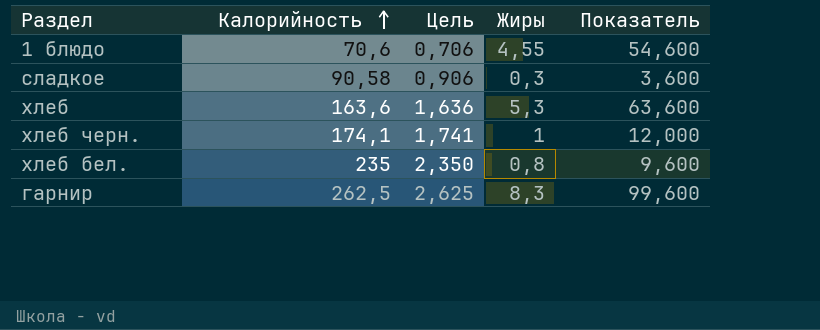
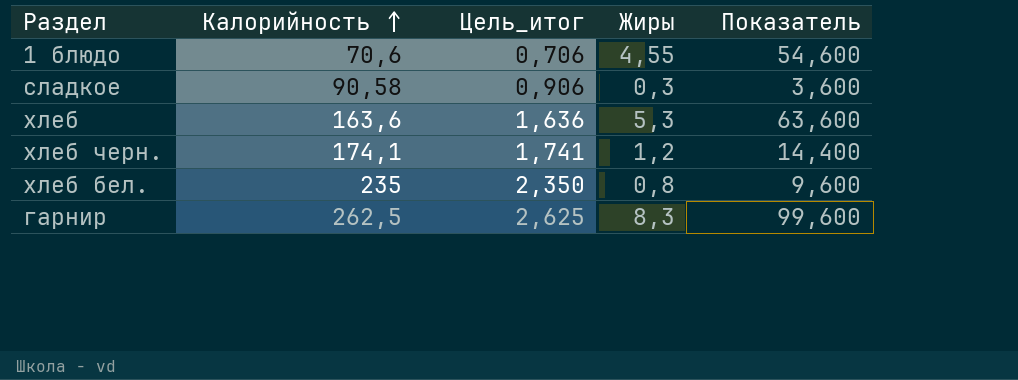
column name: Цель -> Цель_итог
хлеб черн. | Жиры: 1 -> 1,2
хлеб черн. | Показатель: 12,000 -> 14,400

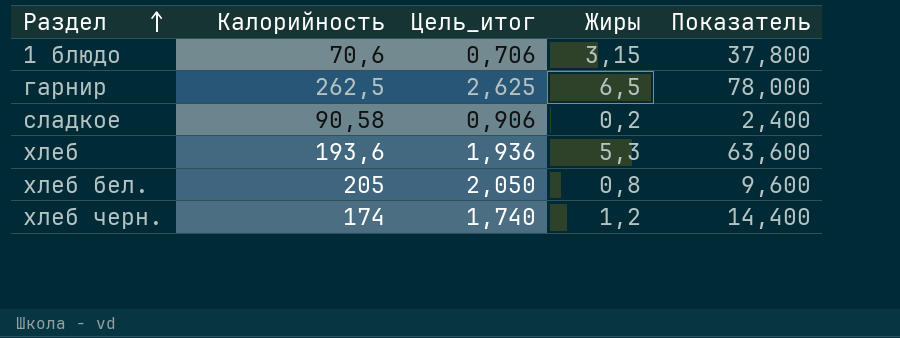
row order: Калорийность ascending -> Раздел ascending
1 блюдо | Жиры: 4,55 -> 3,15
1 блюдо | Показатель: 54,600 -> 37,800
гарнир | Жиры: 8,3 -> 6,5
гарнир | Показатель: 99,600 -> 78,000
сладкое | Жиры: 0,3 -> 0,2
сладкое | Показатель: 3,600 -> 2,400
хлеб | Калорийность: 163,6 -> 193,6
хлеб | Цель_итог: 1,636 -> 1,936
хлеб бел. | Калорийность: 235 -> 205
хлеб бел. | Цель_итог: 2,350 -> 2,050
хлеб черн. | Калорийность: 174,1 -> 174
хлеб черн. | Цель_итог: 1,741 -> 1,740

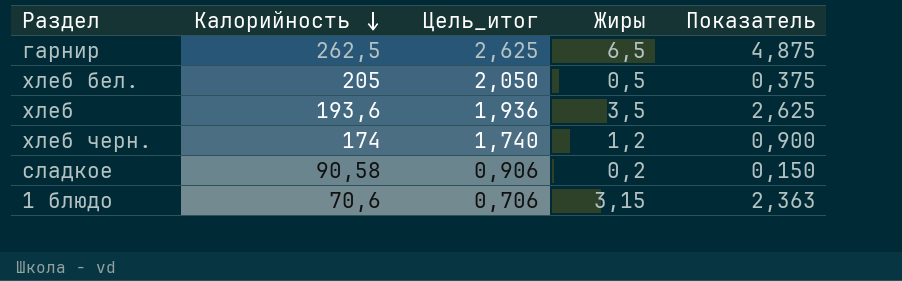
row order: Раздел ascending -> Калорийность descending
column Показатель | formula: [Жиры] * 12 -> [Жиры] * 0,75
хлеб бел. | Жиры: 0,8 -> 0,5
хлеб | Жиры: 5,3 -> 3,5

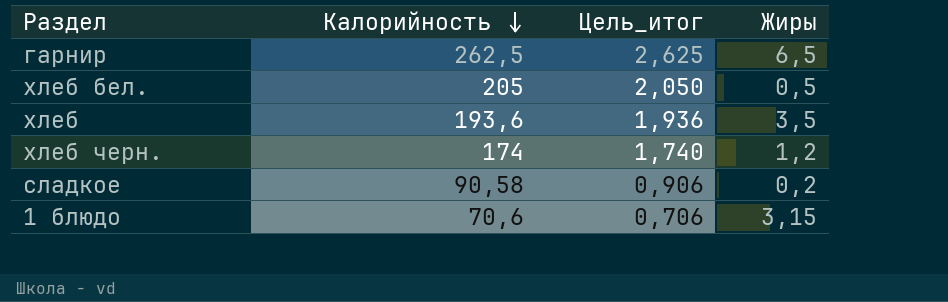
column Показатель | formula: [Жиры] * 0,75 -> none

